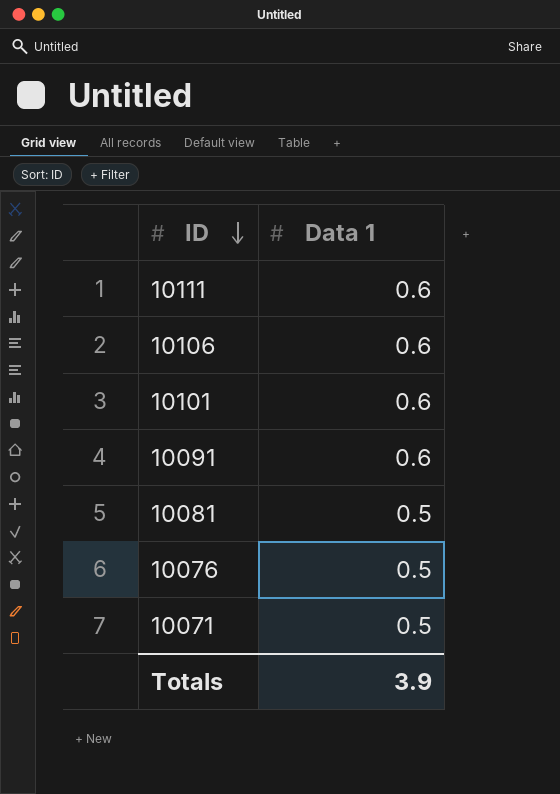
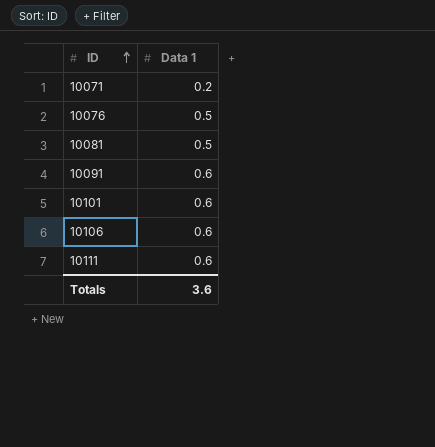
row order: ID descending -> ID ascending
10071 | Data 1: 0.5 -> 0.2
Totals | Data 1: 3.9 -> 3.6

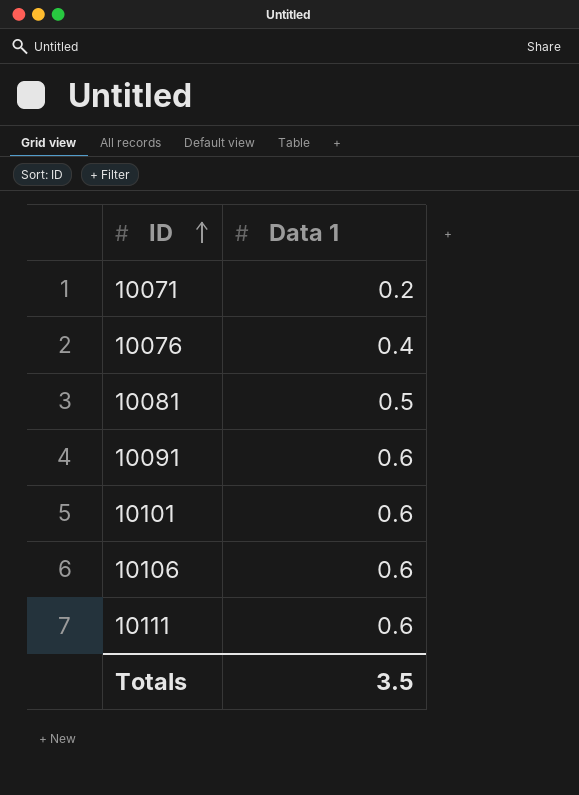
10076 | Data 1: 0.5 -> 0.4
Totals | Data 1: 3.6 -> 3.5

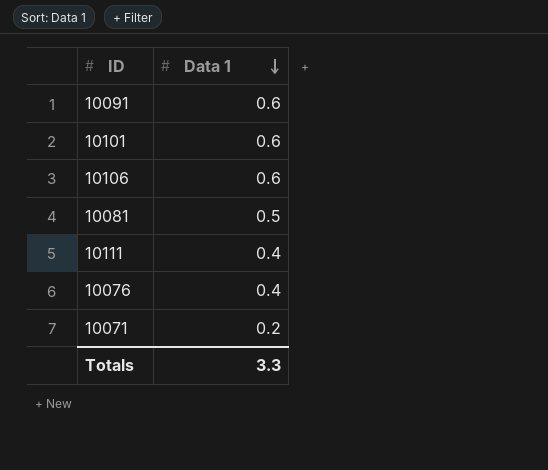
row order: ID ascending -> Data 1 descending
10111 | Data 1: 0.6 -> 0.4
Totals | Data 1: 3.5 -> 3.3

